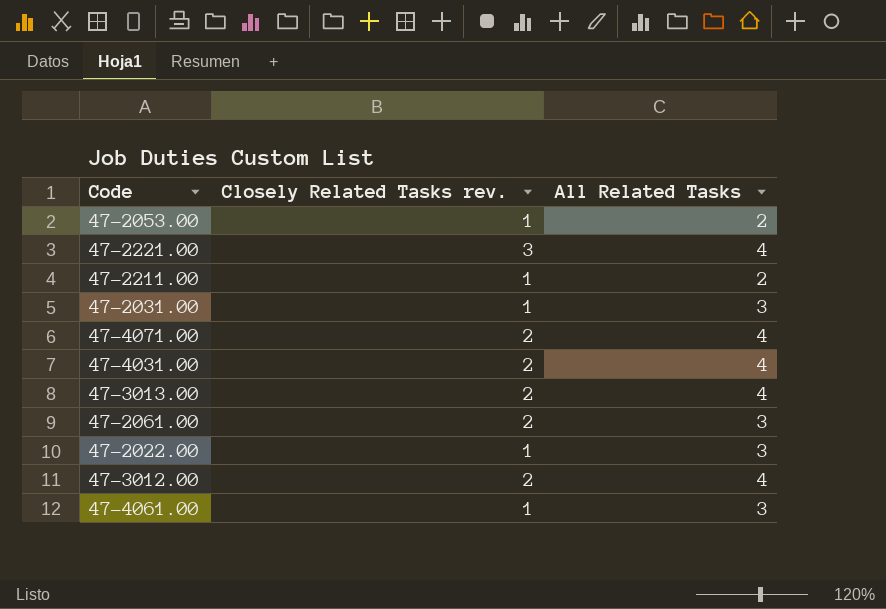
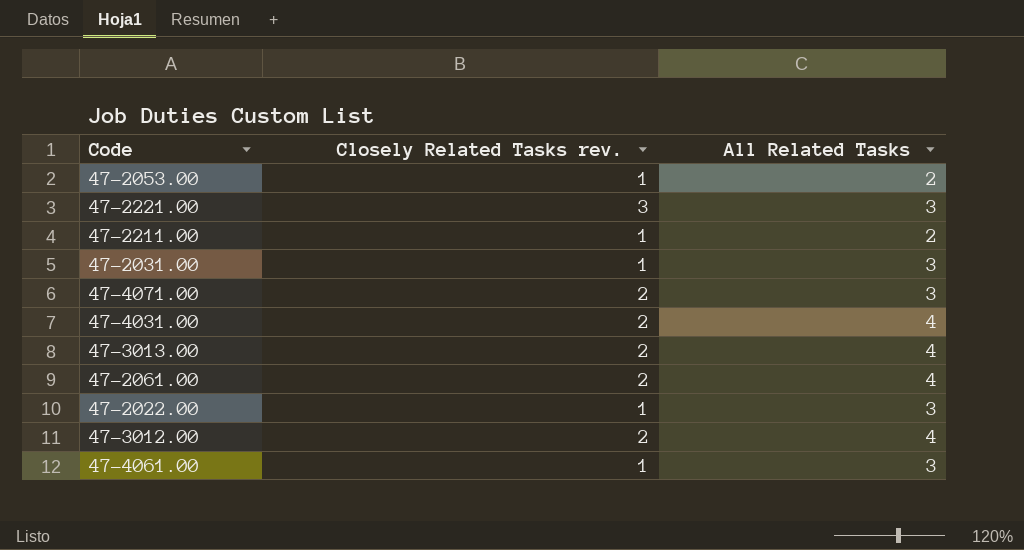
47-2221.00 | All Related Tasks: 4 -> 3
47-4071.00 | All Related Tasks: 4 -> 3
47-2061.00 | All Related Tasks: 3 -> 4

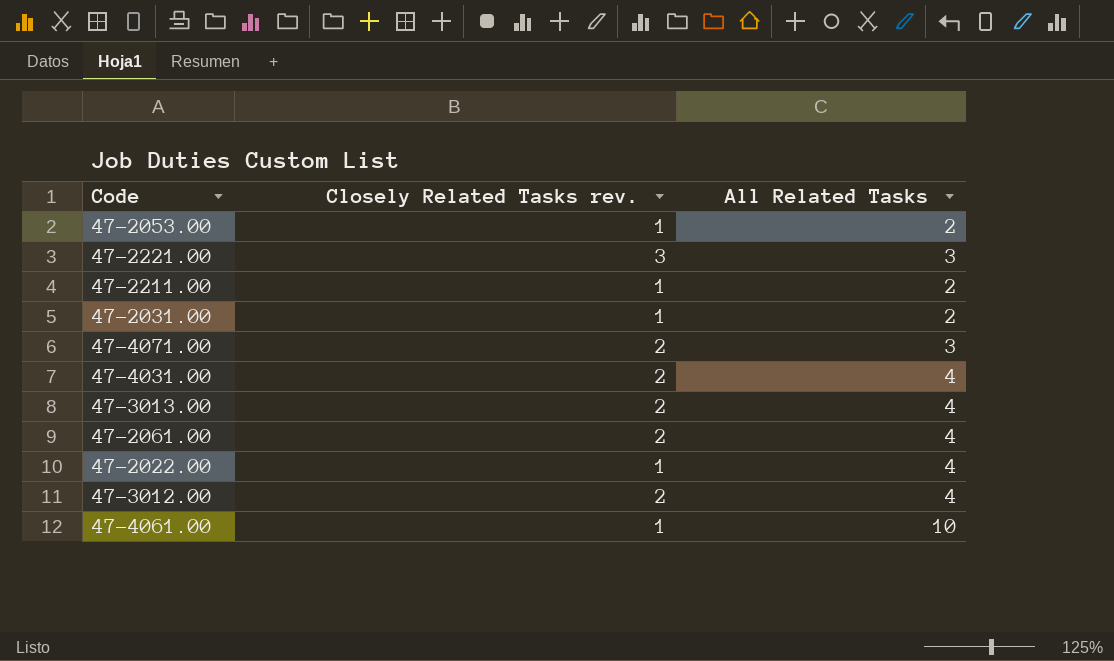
47-2031.00 | All Related Tasks: 3 -> 2
47-2022.00 | All Related Tasks: 3 -> 4
47-4061.00 | All Related Tasks: 3 -> 10

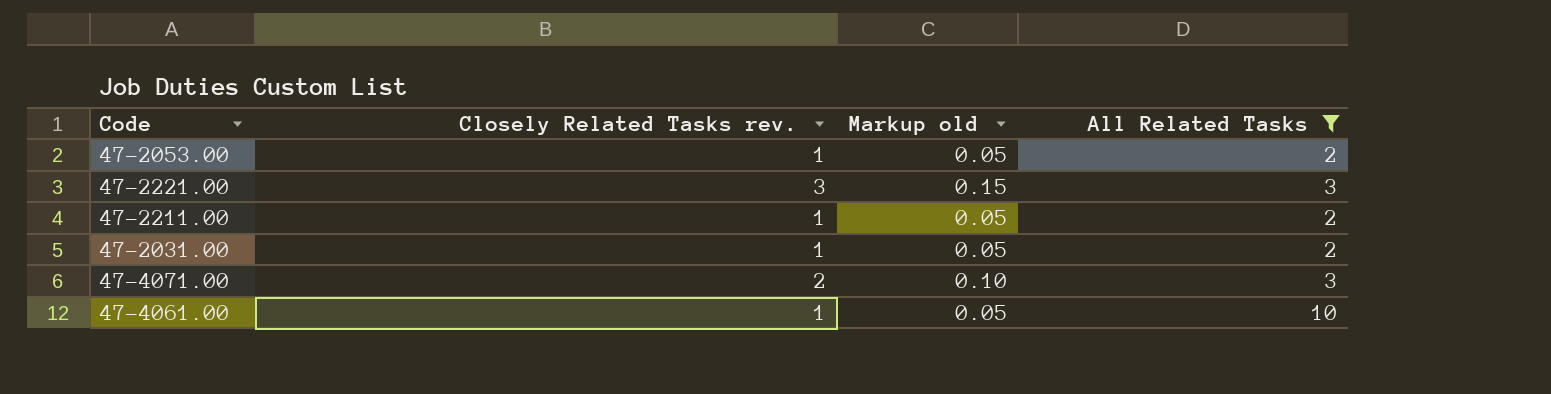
filter: none -> All Related Tasks != 4
column Markup old | formula: none -> [Closely Related Tasks rev.] * 0.05

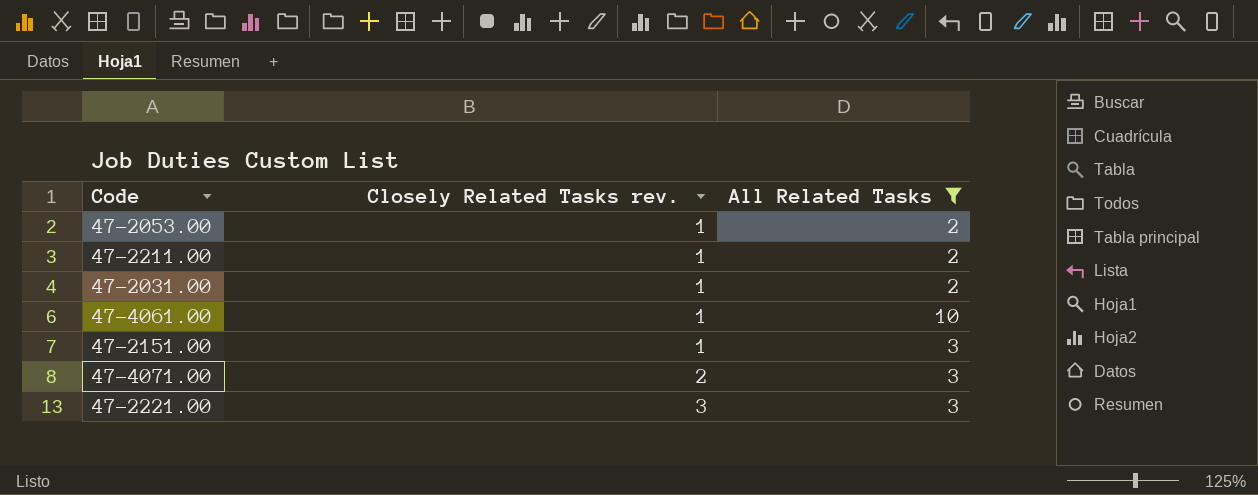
row order: none -> Closely Related Tasks rev. ascending
column Markup old | formula: [Closely Related Tasks rev.] * 0.05 -> none
row 47-2151.00: none -> 1 | 3

